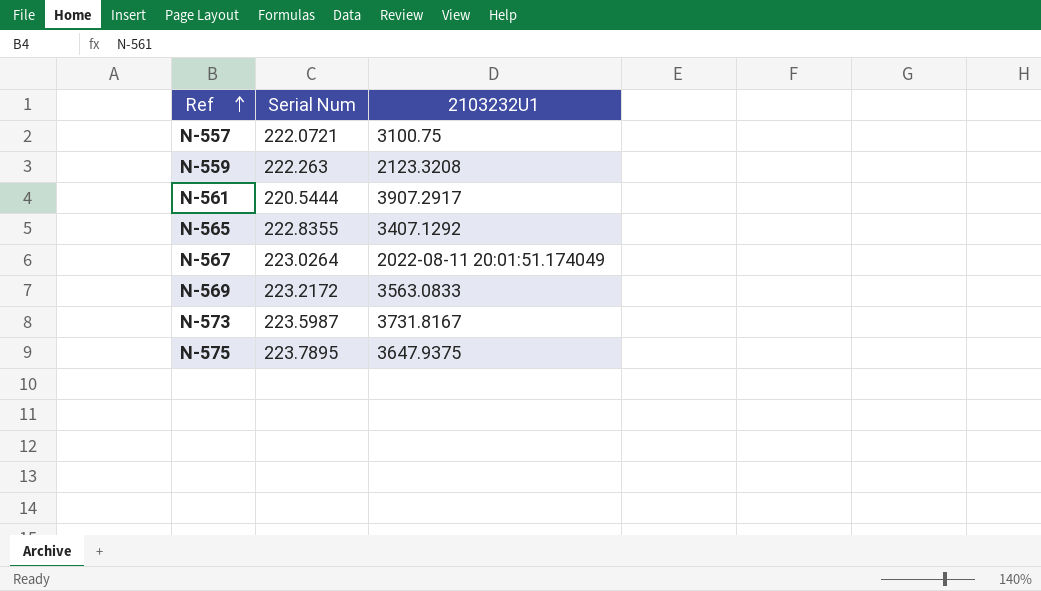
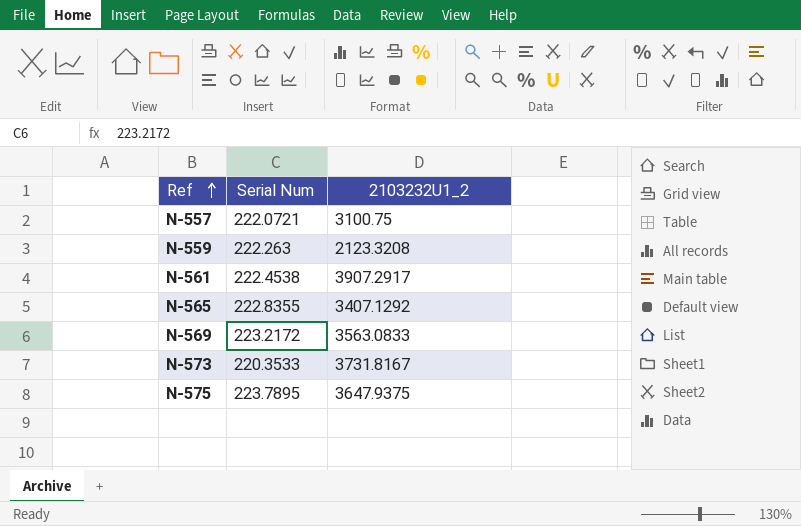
column name: 2103232U1 -> 2103232U1_2
row N-567: 223.0264 | 2022-08-11 20:01:51.174049 -> none
N-561 | Serial Num: 220.5444 -> 222.4538
N-573 | Serial Num: 223.5987 -> 220.3533

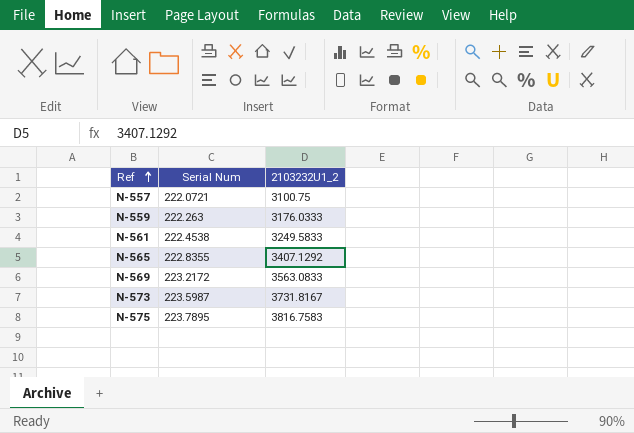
N-559 | 2103232U1_2: 2123.3208 -> 3176.0333
N-561 | 2103232U1_2: 3907.2917 -> 3249.5833
N-573 | Serial Num: 220.3533 -> 223.5987
N-575 | 2103232U1_2: 3647.9375 -> 3816.7583

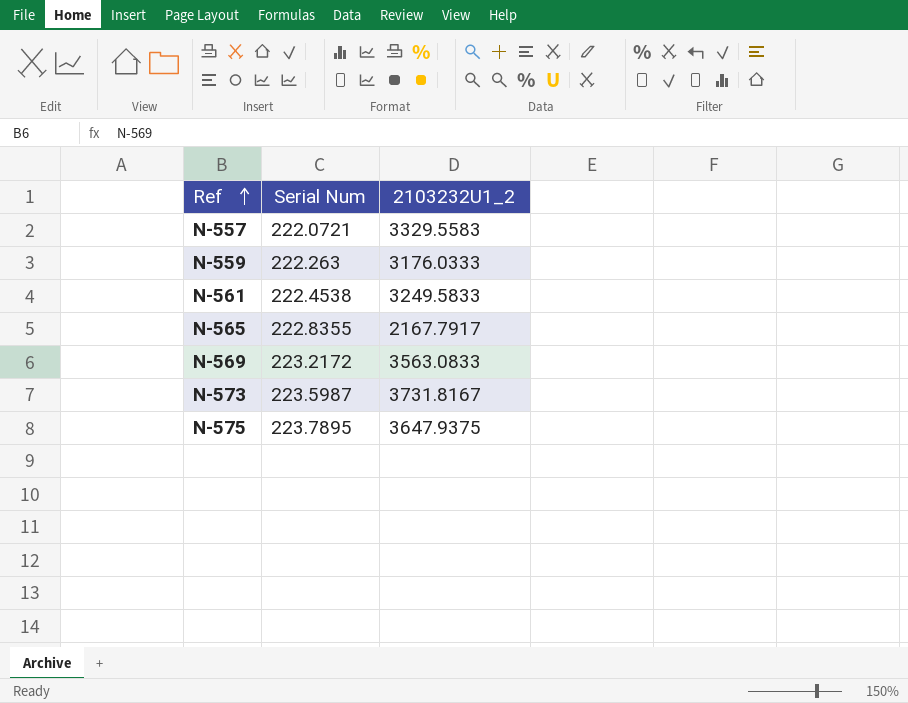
N-557 | 2103232U1_2: 3100.75 -> 3329.5583
N-565 | 2103232U1_2: 3407.1292 -> 2167.7917
N-575 | 2103232U1_2: 3816.7583 -> 3647.9375

